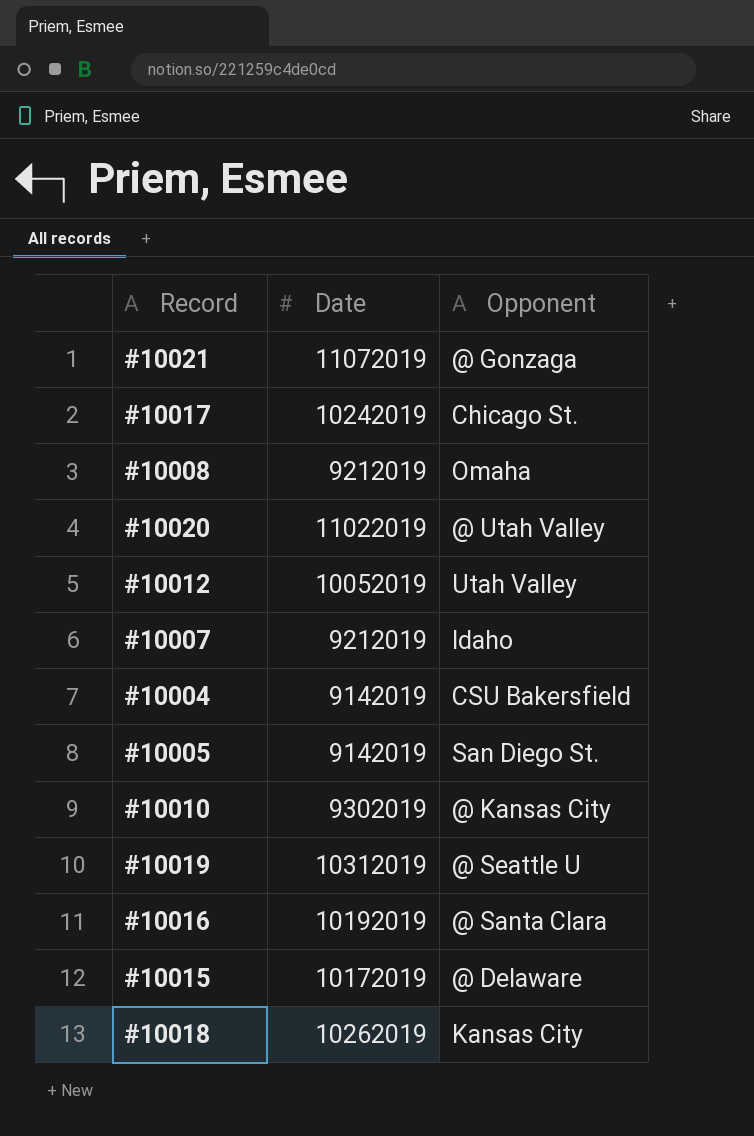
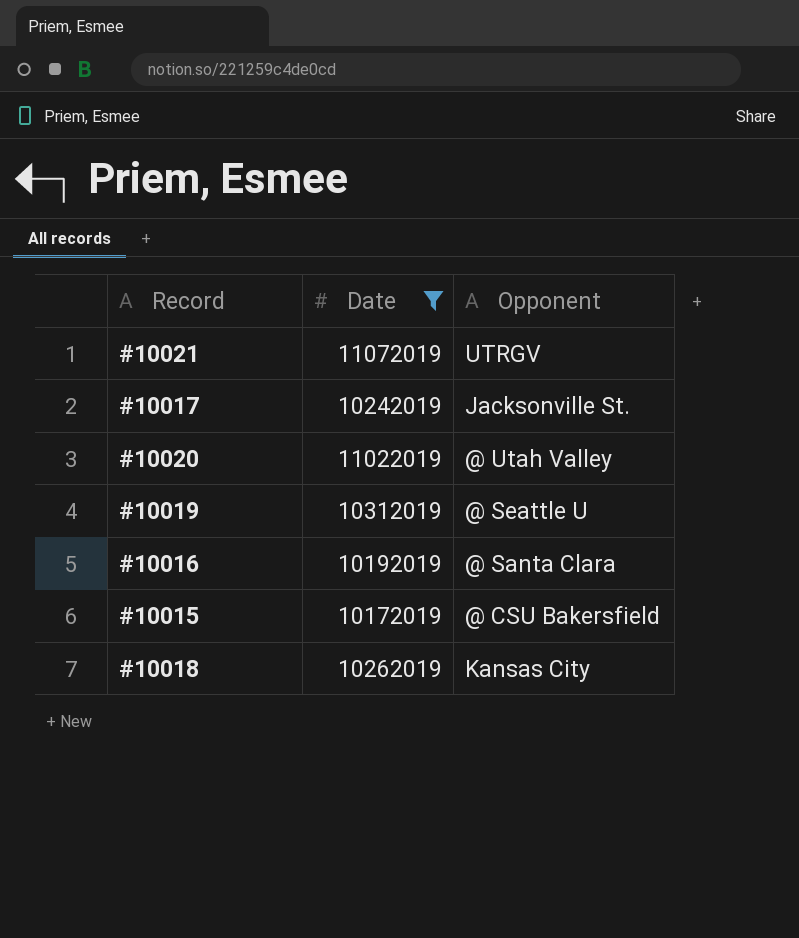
filter: none -> Date >= 10172019
#10021 | Opponent: @ Gonzaga -> UTRGV
#10017 | Opponent: Chicago St. -> Jacksonville St.
#10015 | Opponent: @ Delaware -> @ CSU Bakersfield

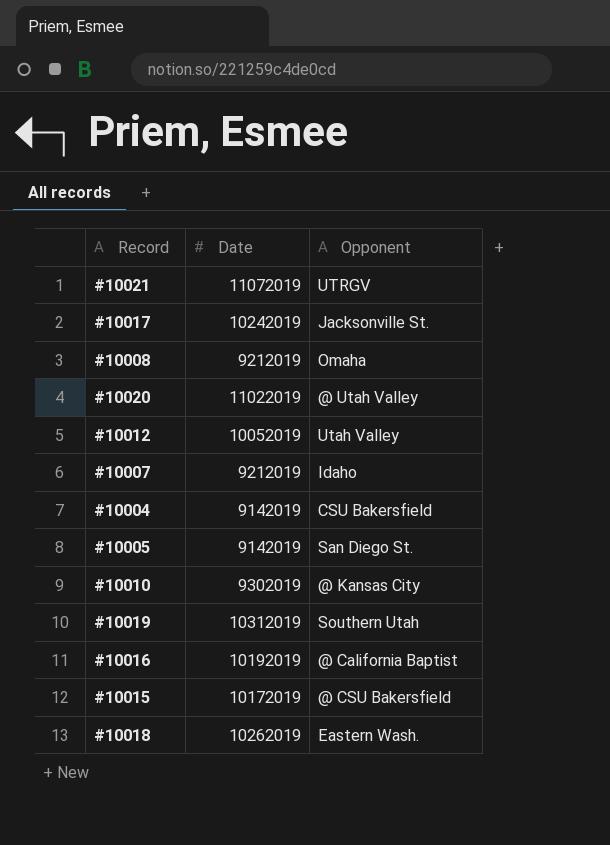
filter: Date >= 10172019 -> none
#10019 | Opponent: @ Seattle U -> Southern Utah
#10016 | Opponent: @ Santa Clara -> @ California Baptist
#10018 | Opponent: Kansas City -> Eastern Wash.

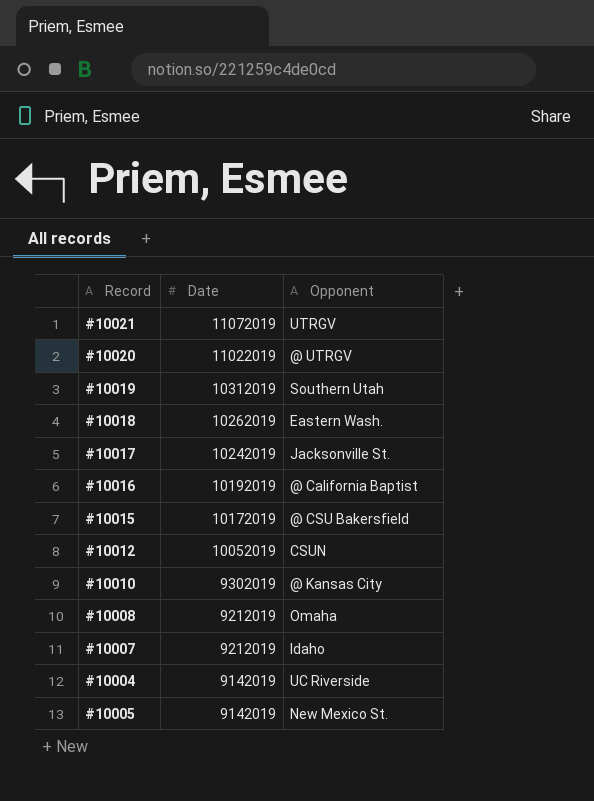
row order: none -> Date descending
#10020 | Opponent: @ Utah Valley -> @ UTRGV
#10012 | Opponent: Utah Valley -> CSUN
#10004 | Opponent: CSU Bakersfield -> UC Riverside
#10005 | Opponent: San Diego St. -> New Mexico St.

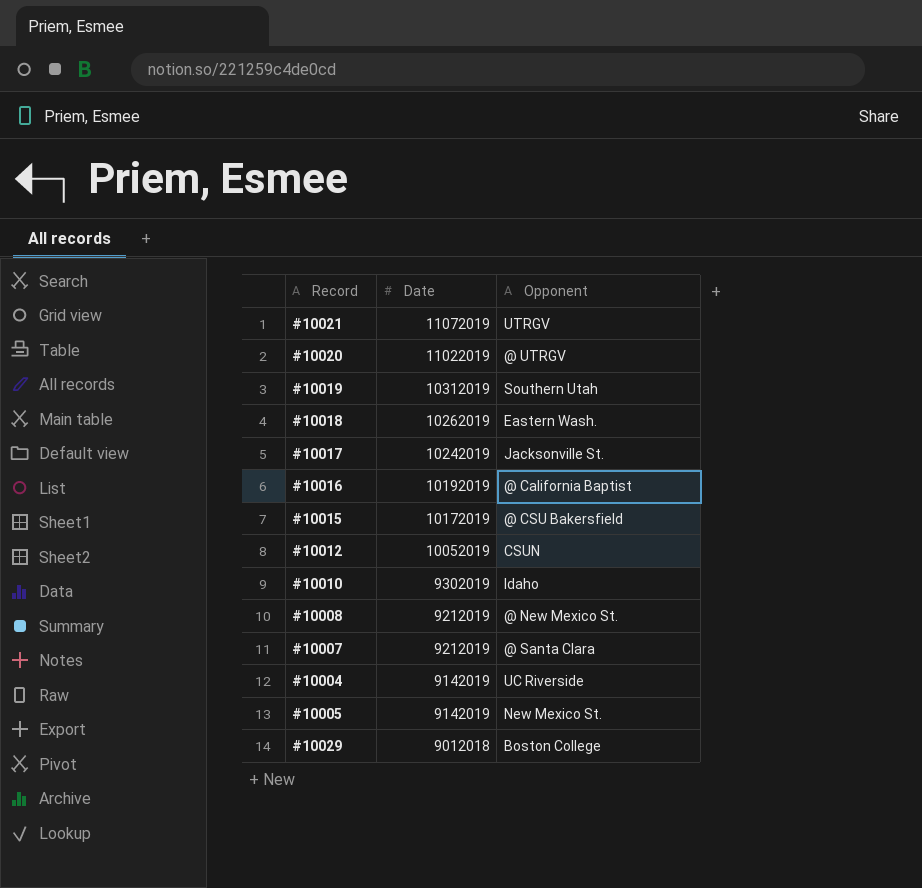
#10010 | Opponent: @ Kansas City -> Idaho
#10008 | Opponent: Omaha -> @ New Mexico St.
#10007 | Opponent: Idaho -> @ Santa Clara
row #10029: none -> 9012018 | Boston College

